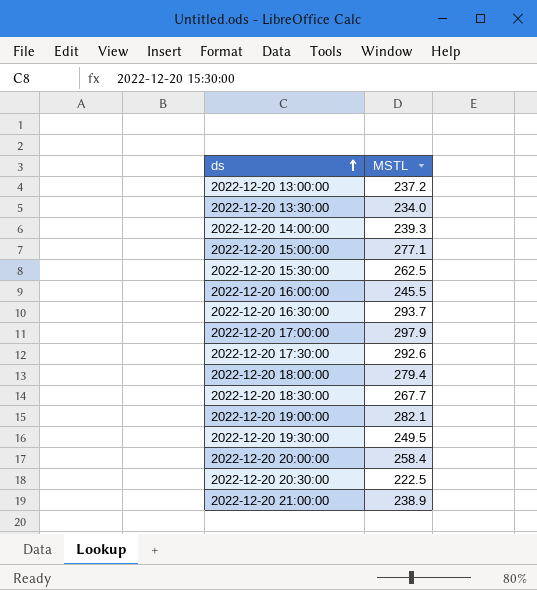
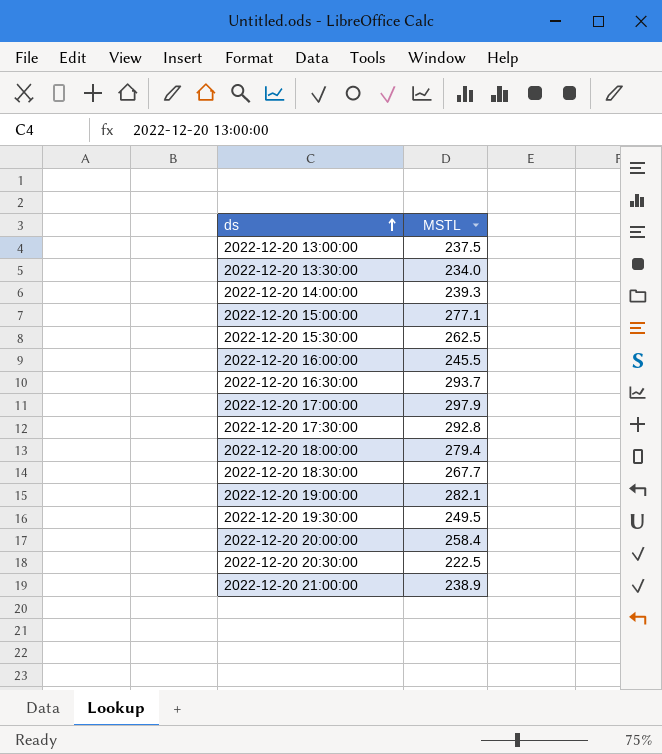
2022-12-20 13:00:00 | MSTL: 237.2 -> 237.5
2022-12-20 17:30:00 | MSTL: 292.6 -> 292.8

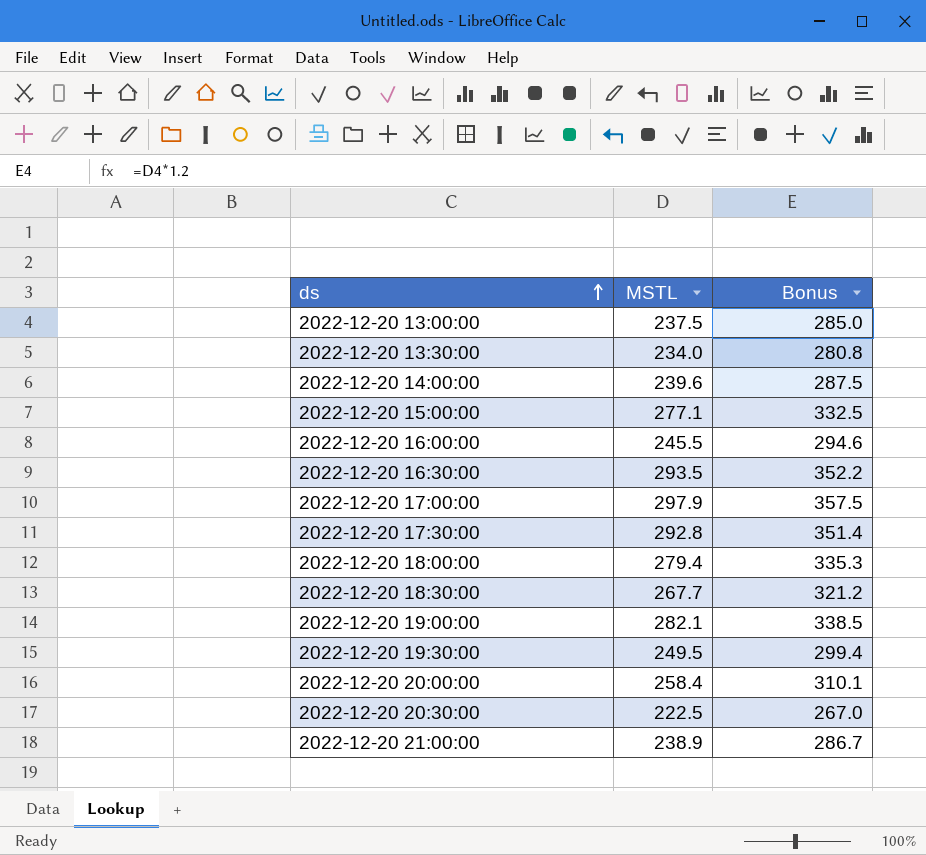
column Bonus | formula: none -> [MSTL] * 1.2
row 2022-12-20 15:30:00: 262.5 -> none
2022-12-20 14:00:00 | MSTL: 239.3 -> 239.6
2022-12-20 16:30:00 | MSTL: 293.7 -> 293.5

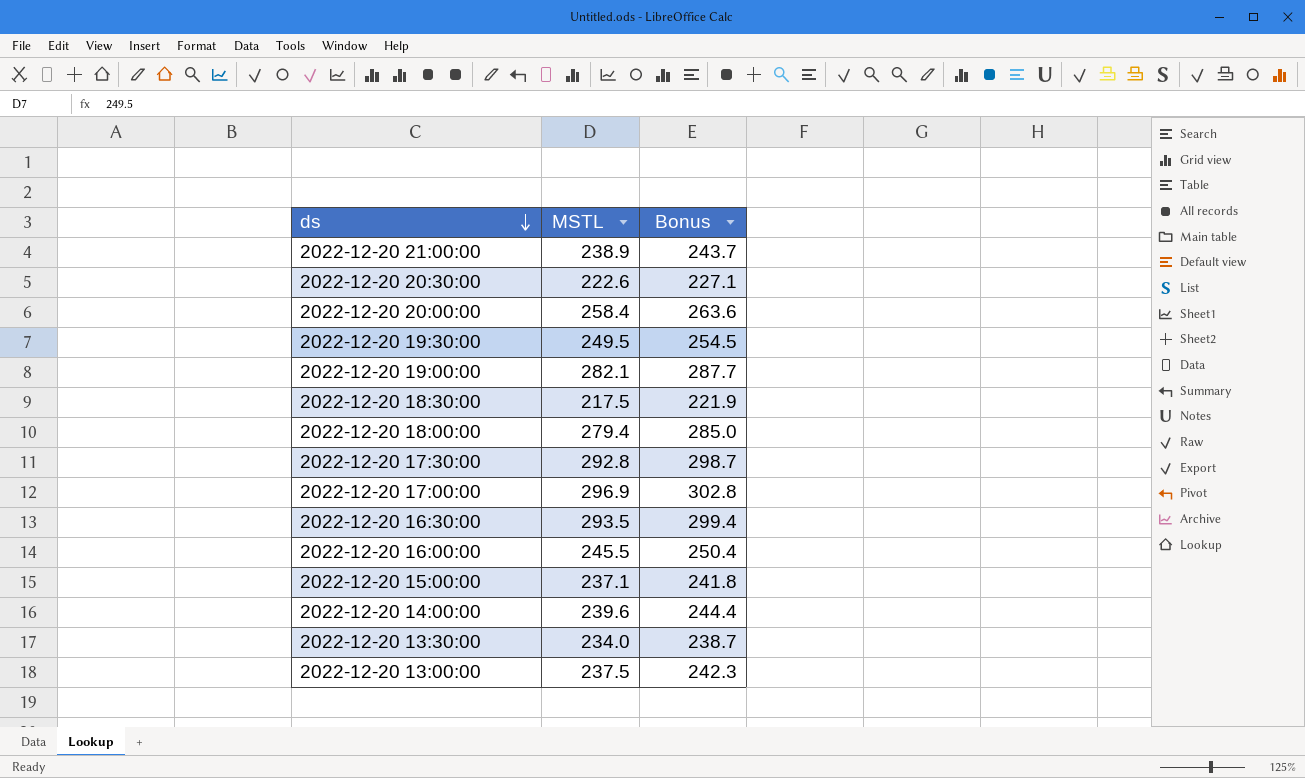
row order: ds ascending -> ds descending
column Bonus | formula: [MSTL] * 1.2 -> [MSTL] * 1.02
2022-12-20 20:30:00 | MSTL: 222.5 -> 222.6
2022-12-20 18:30:00 | MSTL: 267.7 -> 217.5
2022-12-20 17:00:00 | MSTL: 297.9 -> 296.9
2022-12-20 15:00:00 | MSTL: 277.1 -> 237.1

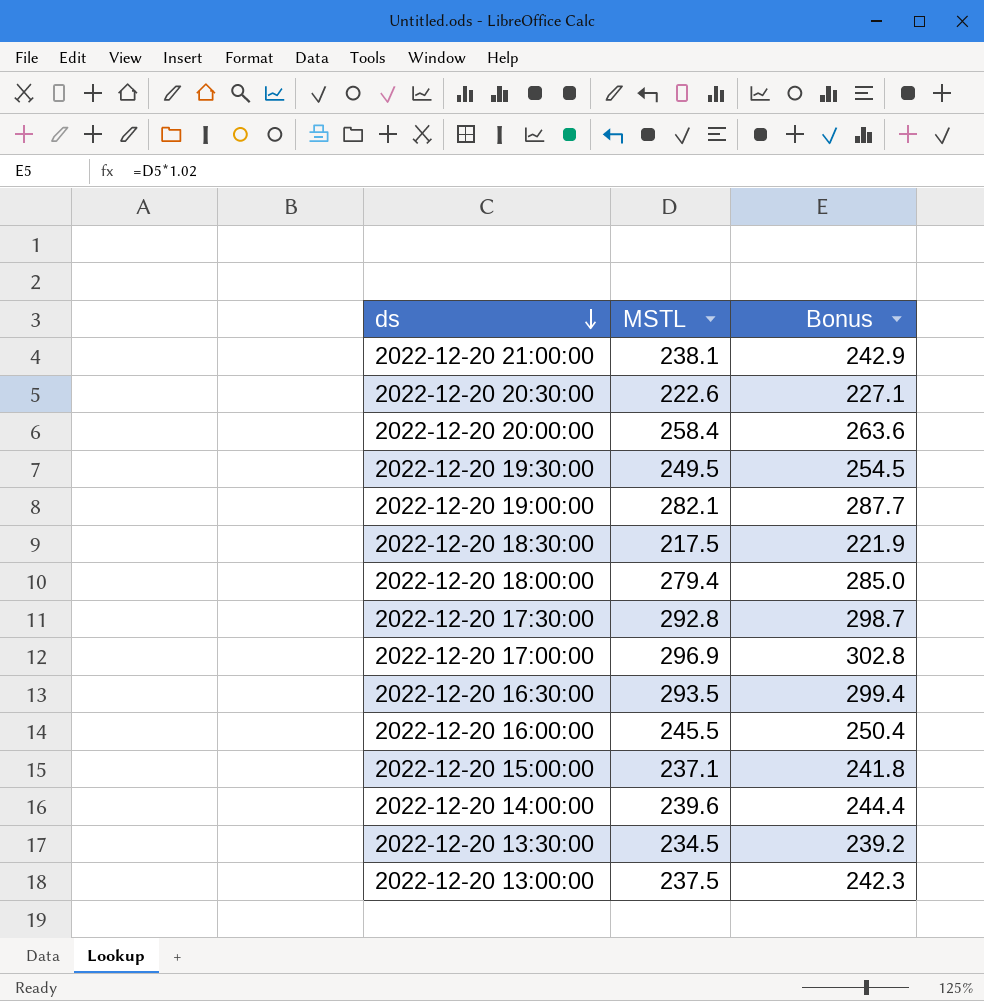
2022-12-20 21:00:00 | MSTL: 238.9 -> 238.1
2022-12-20 21:00:00 | Bonus: 243.7 -> 242.9
2022-12-20 13:30:00 | MSTL: 234.0 -> 234.5
2022-12-20 13:30:00 | Bonus: 238.7 -> 239.2

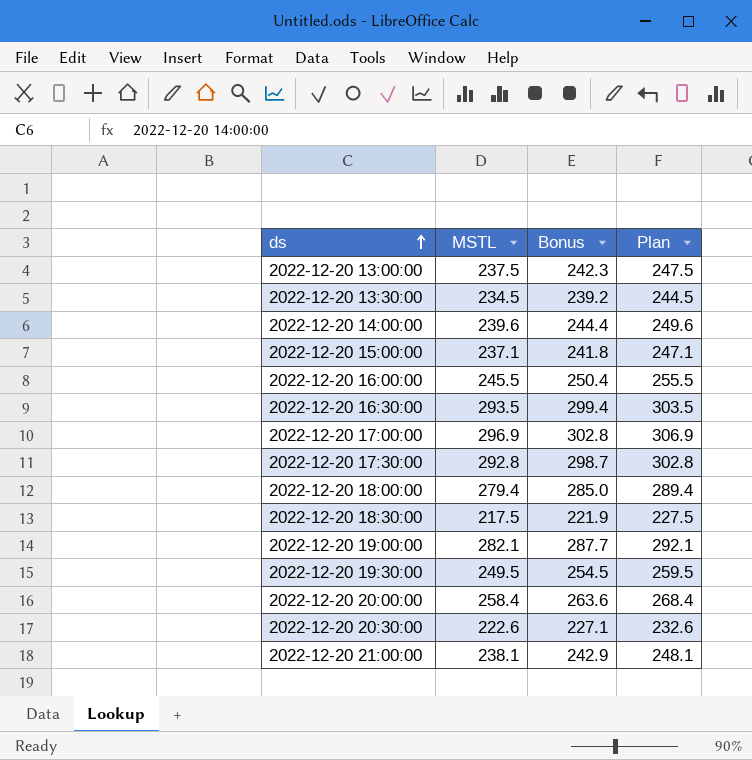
row order: ds descending -> ds ascending
column Plan | formula: none -> [MSTL] + 10

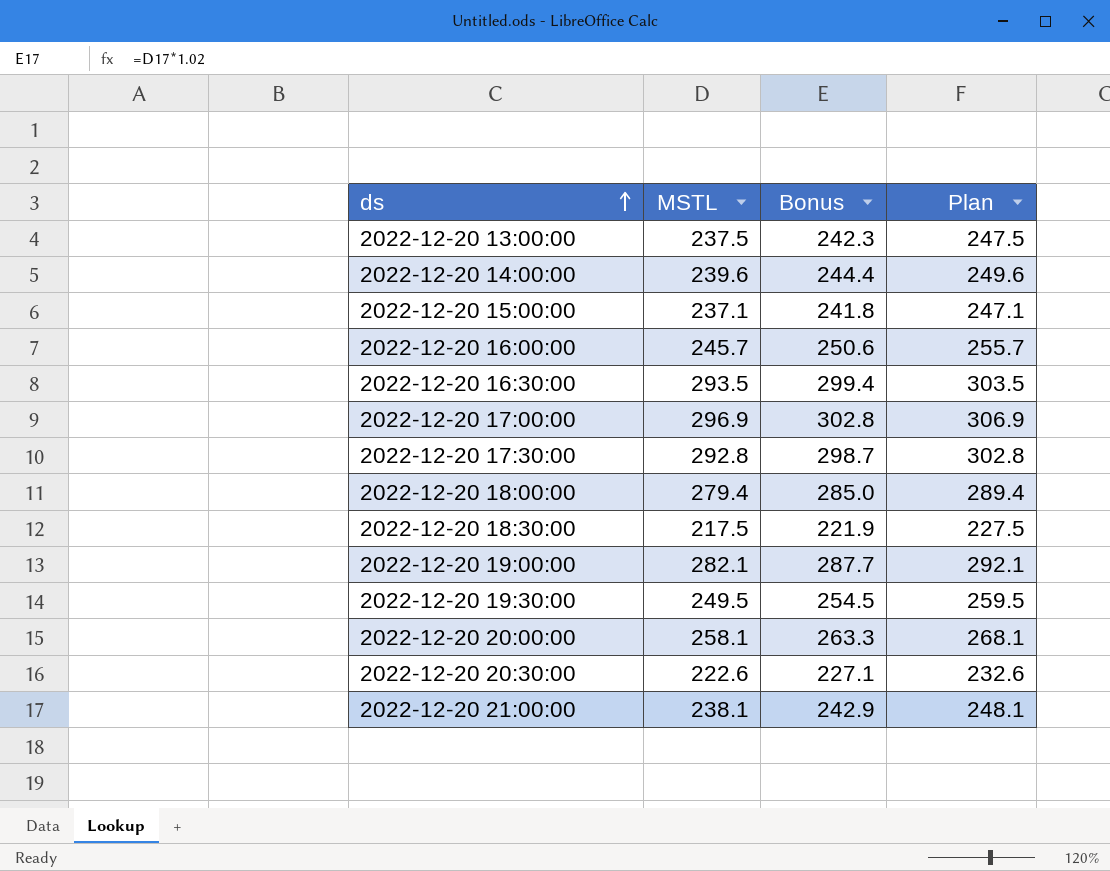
row 2022-12-20 13:30:00: 234.5 | 239.2 | 244.5 -> none
2022-12-20 16:00:00 | MSTL: 245.5 -> 245.7
2022-12-20 16:00:00 | Bonus: 250.4 -> 250.6
2022-12-20 16:00:00 | Plan: 255.5 -> 255.7
2022-12-20 20:00:00 | MSTL: 258.4 -> 258.1
2022-12-20 20:00:00 | Bonus: 263.6 -> 263.3
2022-12-20 20:00:00 | Plan: 268.4 -> 268.1

